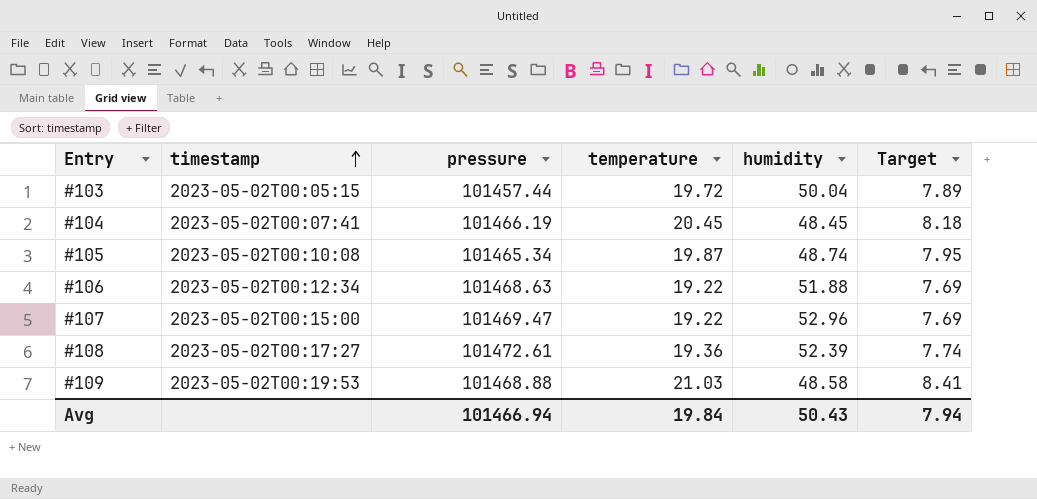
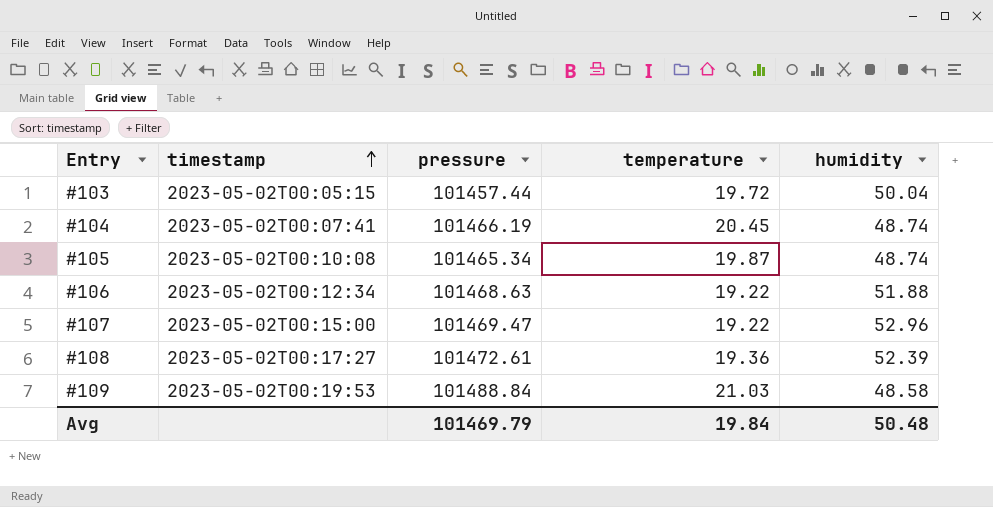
column Target | formula: [temperature] * 0.4 -> none
#104 | humidity: 48.45 -> 48.74
#109 | pressure: 101468.88 -> 101488.84
Avg | pressure: 101466.94 -> 101469.79
Avg | humidity: 50.43 -> 50.48

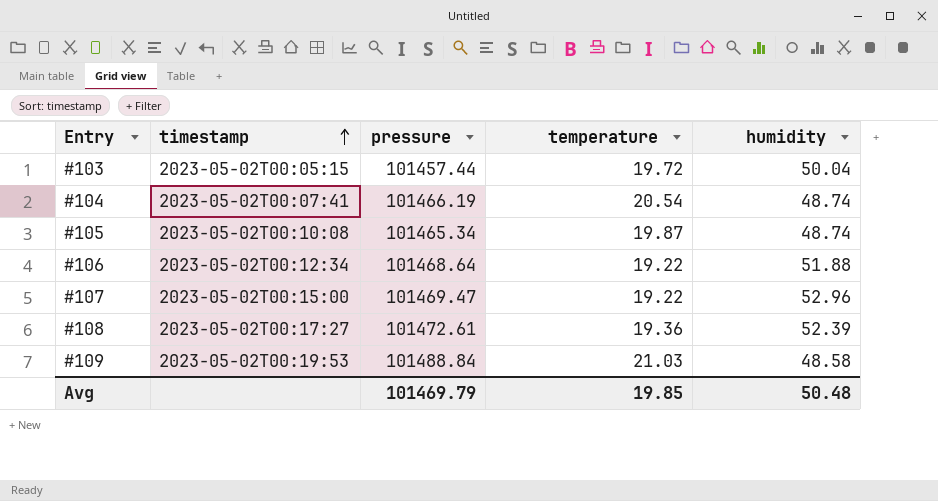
#104 | temperature: 20.45 -> 20.54
#106 | pressure: 101468.63 -> 101468.64
Avg | temperature: 19.84 -> 19.85

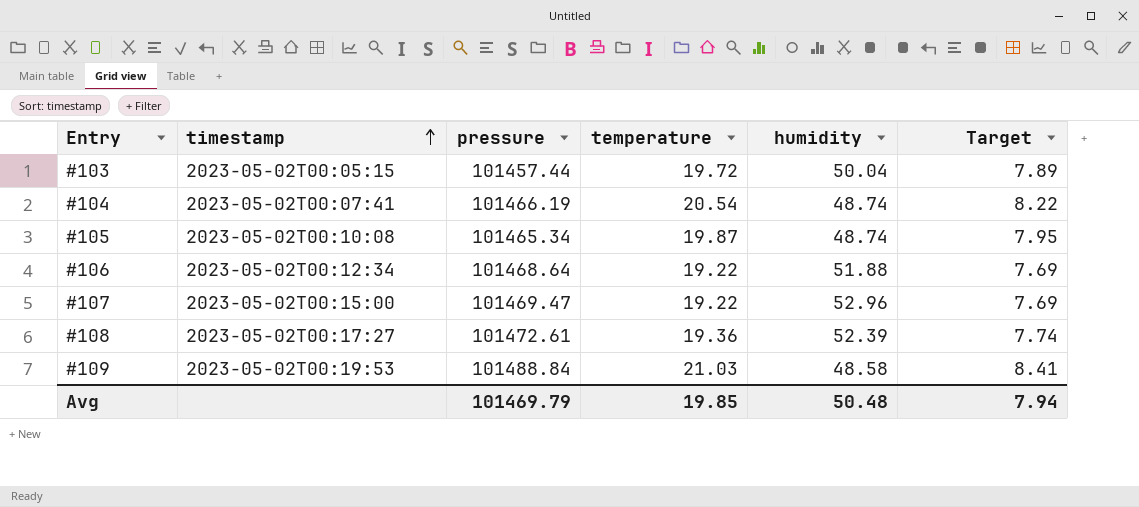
column Target | formula: none -> [temperature] * 0.4

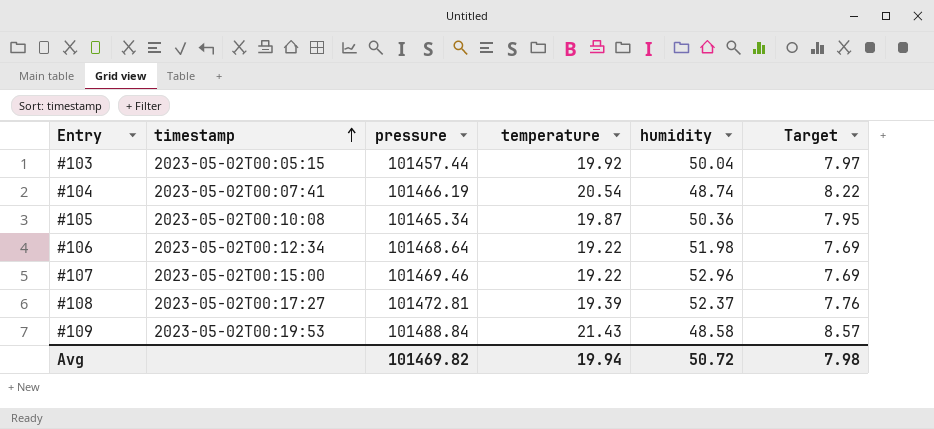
#103 | temperature: 19.72 -> 19.92
#103 | Target: 7.89 -> 7.97
#105 | humidity: 48.74 -> 50.36
#106 | humidity: 51.88 -> 51.98
#107 | pressure: 101469.47 -> 101469.46
#108 | pressure: 101472.61 -> 101472.81
#108 | temperature: 19.36 -> 19.39
#108 | humidity: 52.39 -> 52.37
#108 | Target: 7.74 -> 7.76
#109 | temperature: 21.03 -> 21.43
#109 | Target: 8.41 -> 8.57
Avg | pressure: 101469.79 -> 101469.82
Avg | temperature: 19.85 -> 19.94
Avg | humidity: 50.48 -> 50.72
Avg | Target: 7.94 -> 7.98

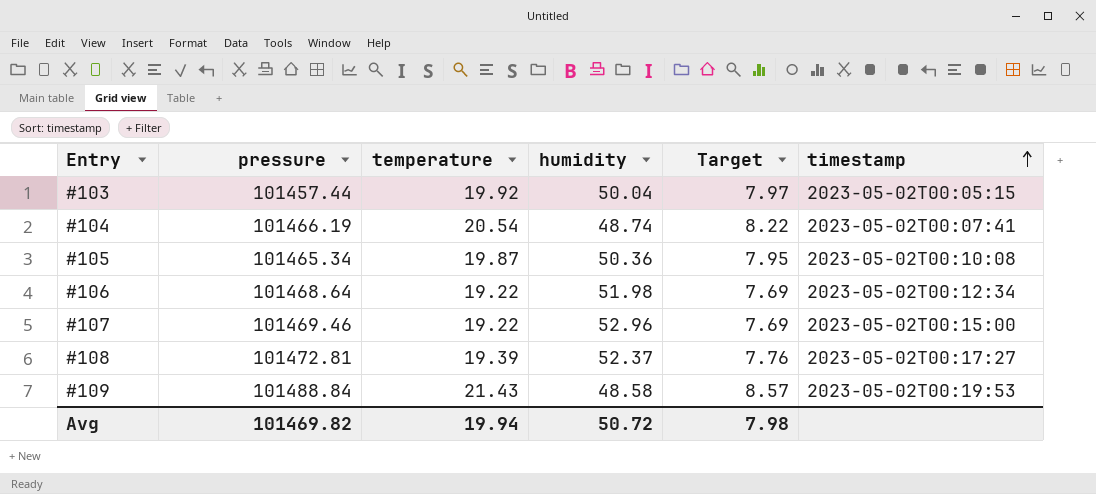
column timestamp | position: 2 -> 6

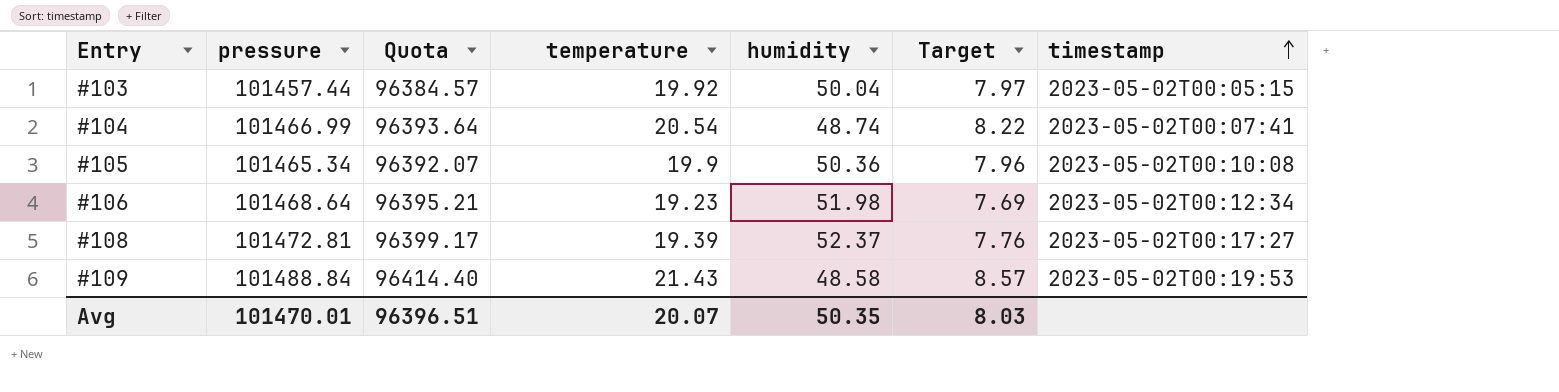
column Quota | formula: none -> [pressure] * 0.95
row #107: 101469.46 | 19.22 | 52.96 | 7.69 | 2023-05-02T00:15:00 -> none
#104 | pressure: 101466.19 -> 101466.99
#105 | temperature: 19.87 -> 19.9
#105 | Target: 7.95 -> 7.96
#106 | temperature: 19.22 -> 19.23
Avg | pressure: 101469.82 -> 101470.01
Avg | temperature: 19.94 -> 20.07
Avg | humidity: 50.72 -> 50.35
Avg | Target: 7.98 -> 8.03

